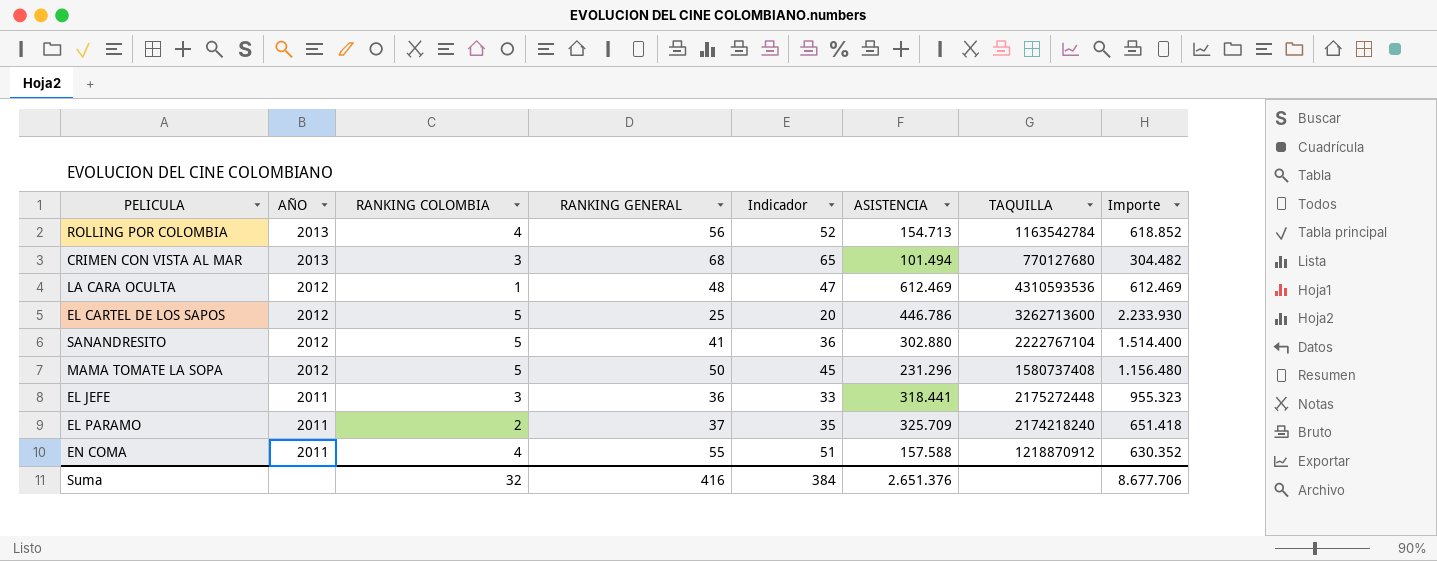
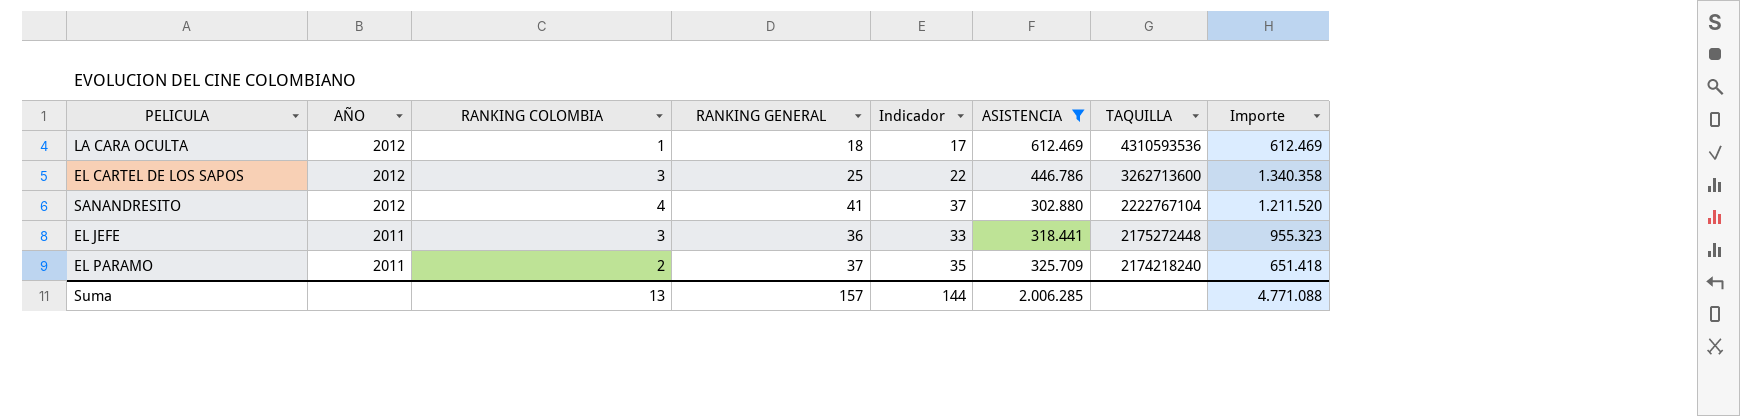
filter: none -> ASISTENCIA >= 302.880
LA CARA OCULTA | RANKING GENERAL: 48 -> 18
LA CARA OCULTA | Indicador: 47 -> 17
EL CARTEL DE LOS SAPOS | RANKING COLOMBIA: 5 -> 3
EL CARTEL DE LOS SAPOS | Indicador: 20 -> 22
EL CARTEL DE LOS SAPOS | Importe: 2.233.930 -> 1.340.358
SANANDRESITO | RANKING COLOMBIA: 5 -> 4
SANANDRESITO | Indicador: 36 -> 37
SANANDRESITO | Importe: 1.514.400 -> 1.211.520
Suma | RANKING COLOMBIA: 32 -> 13
Suma | RANKING GENERAL: 416 -> 157
Suma | Indicador: 384 -> 144
Suma | ASISTENCIA: 2.651.376 -> 2.006.285
Suma | Importe: 8.677.706 -> 4.771.088

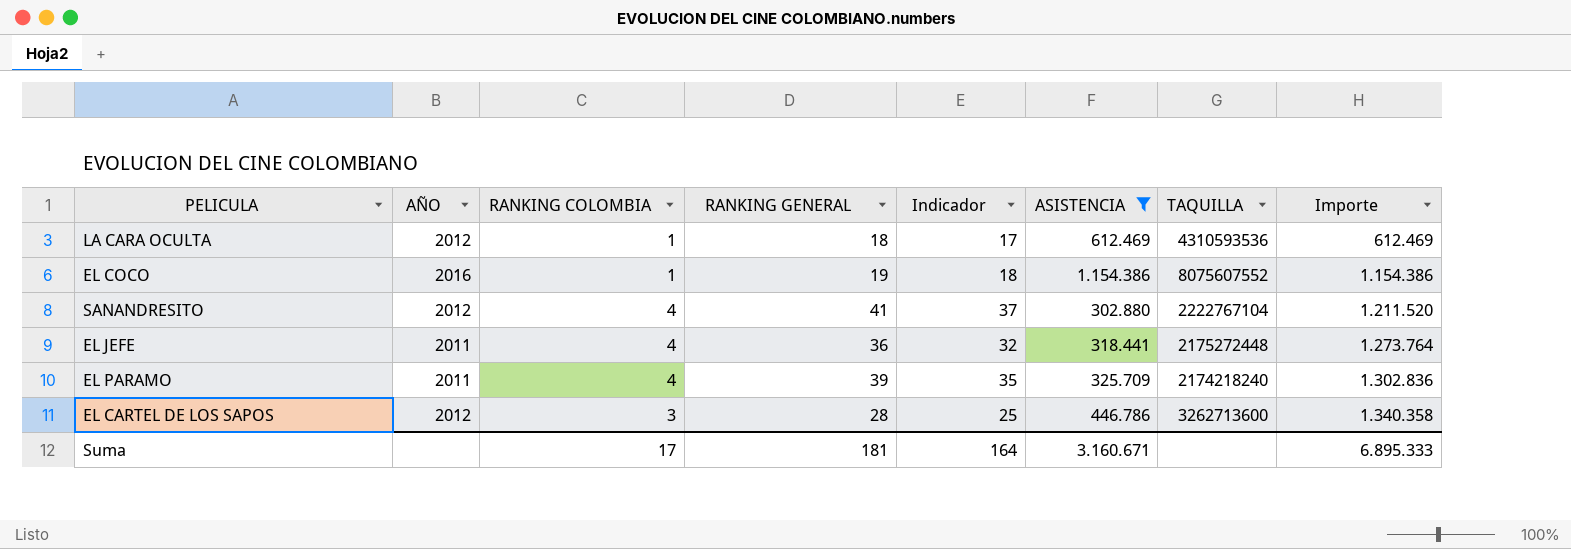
row order: AÑO descending -> Importe ascending
row EL COCO: none -> 2016 | 1 | 19 | 18 | 1.154.386 | 8075607552 | 1.154.386
EL JEFE | RANKING COLOMBIA: 3 -> 4
EL JEFE | Indicador: 33 -> 32
EL JEFE | Importe: 955.323 -> 1.273.764
EL PARAMO | RANKING COLOMBIA: 2 -> 4
EL PARAMO | RANKING GENERAL: 37 -> 39
EL PARAMO | Importe: 651.418 -> 1.302.836
EL CARTEL DE LOS SAPOS | RANKING GENERAL: 25 -> 28
EL CARTEL DE LOS SAPOS | Indicador: 22 -> 25
Suma | RANKING COLOMBIA: 13 -> 17
Suma | RANKING GENERAL: 157 -> 181
Suma | Indicador: 144 -> 164
Suma | ASISTENCIA: 2.006.285 -> 3.160.671
Suma | Importe: 4.771.088 -> 6.895.333

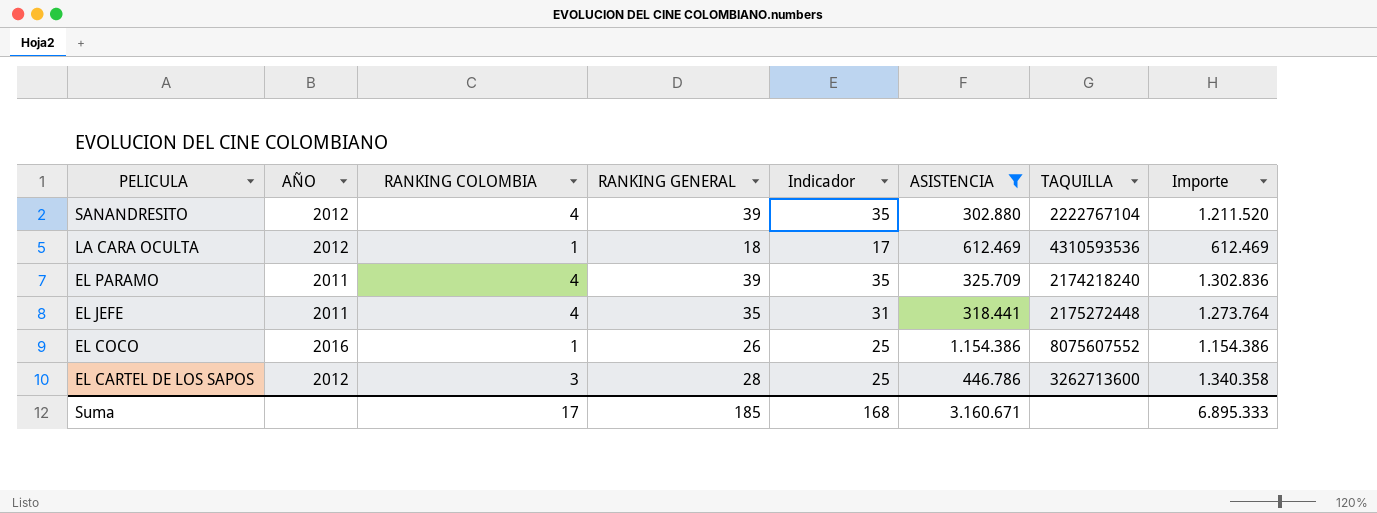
row order: Importe ascending -> PELICULA descending
SANANDRESITO | RANKING GENERAL: 41 -> 39
SANANDRESITO | Indicador: 37 -> 35
EL JEFE | RANKING GENERAL: 36 -> 35
EL JEFE | Indicador: 32 -> 31
EL COCO | RANKING GENERAL: 19 -> 26
EL COCO | Indicador: 18 -> 25
Suma | RANKING GENERAL: 181 -> 185
Suma | Indicador: 164 -> 168

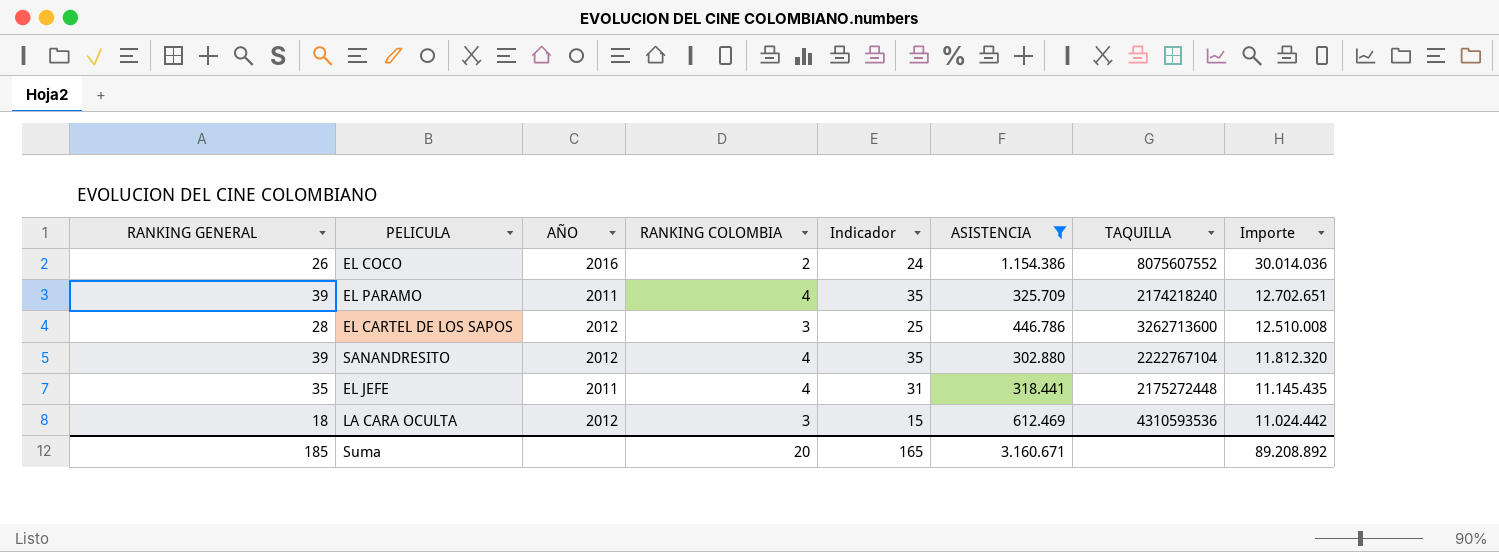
row order: PELICULA descending -> Importe descending
column RANKING GENERAL | position: 4 -> 1
column Importe | formula: [RANKING COLOMBIA] * [ASISTENCIA] -> [RANKING GENERAL] * [ASISTENCIA]
EL COCO | RANKING COLOMBIA: 1 -> 2
EL COCO | Indicador: 25 -> 24
LA CARA OCULTA | RANKING COLOMBIA: 1 -> 3
LA CARA OCULTA | Indicador: 17 -> 15
Suma | RANKING COLOMBIA: 17 -> 20
Suma | Indicador: 168 -> 165
Suma | Importe: 6.895.333 -> 89.208.892

